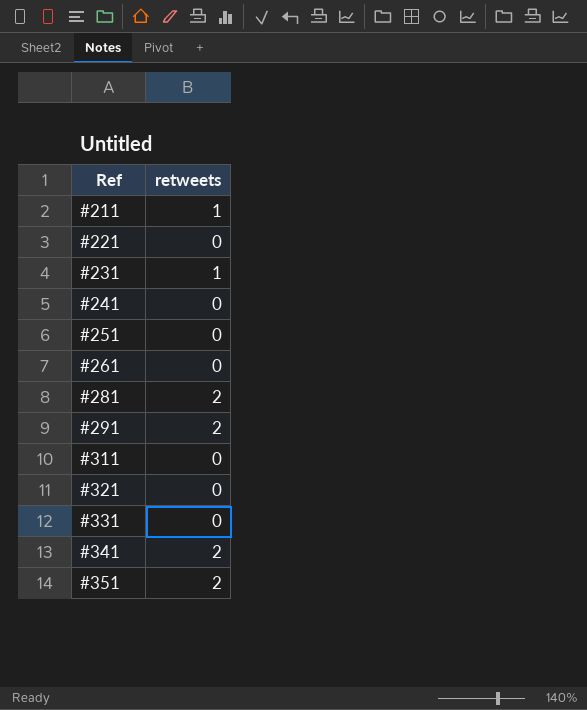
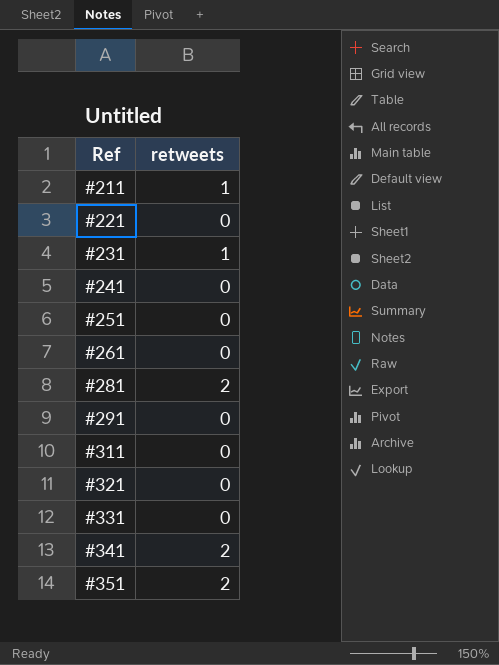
#291 | retweets: 2 -> 0

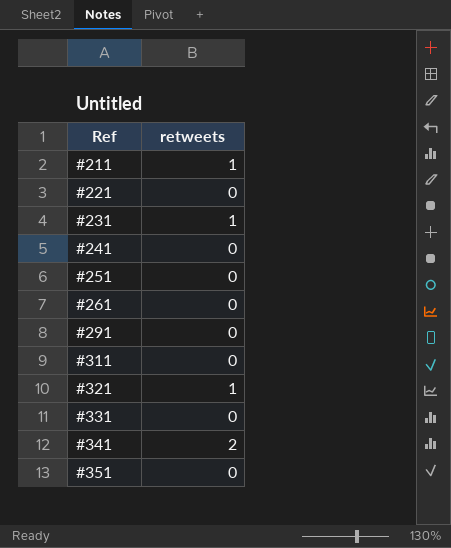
row #281: 2 -> none
#321 | retweets: 0 -> 1
#351 | retweets: 2 -> 0

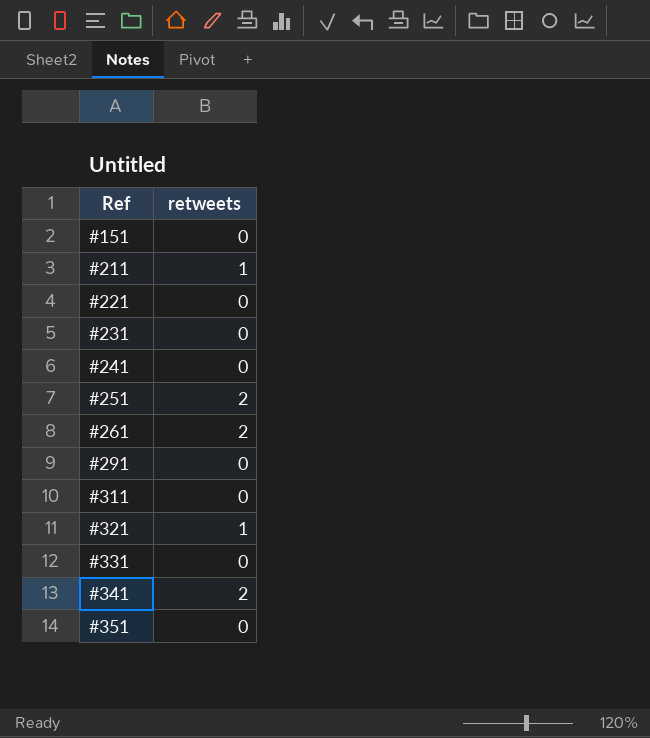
row #151: none -> 0
#231 | retweets: 1 -> 0
#251 | retweets: 0 -> 2
#261 | retweets: 0 -> 2

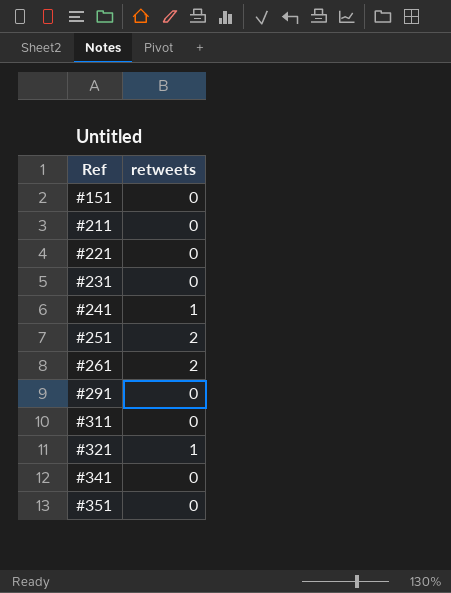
row #331: 0 -> none
#211 | retweets: 1 -> 0
#241 | retweets: 0 -> 1
#341 | retweets: 2 -> 0

